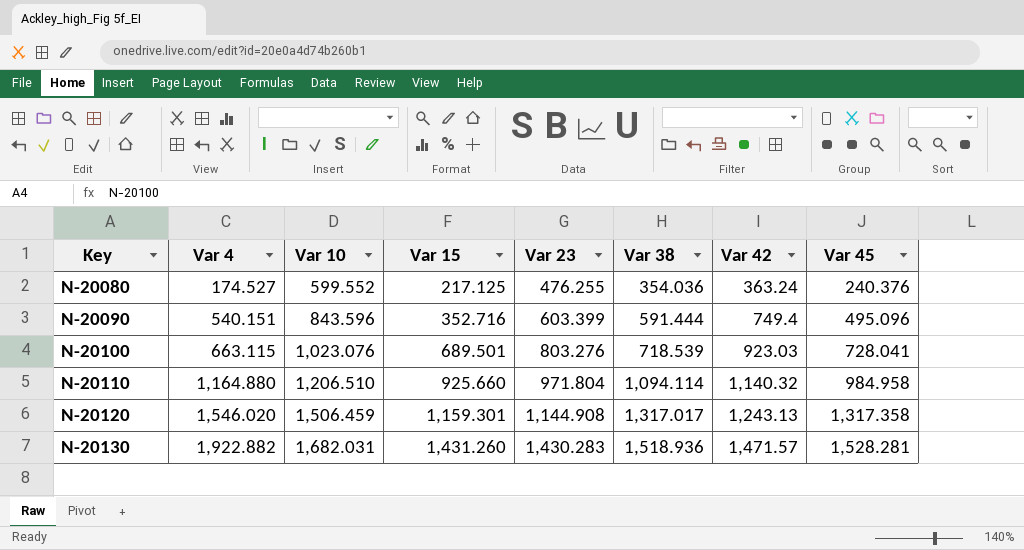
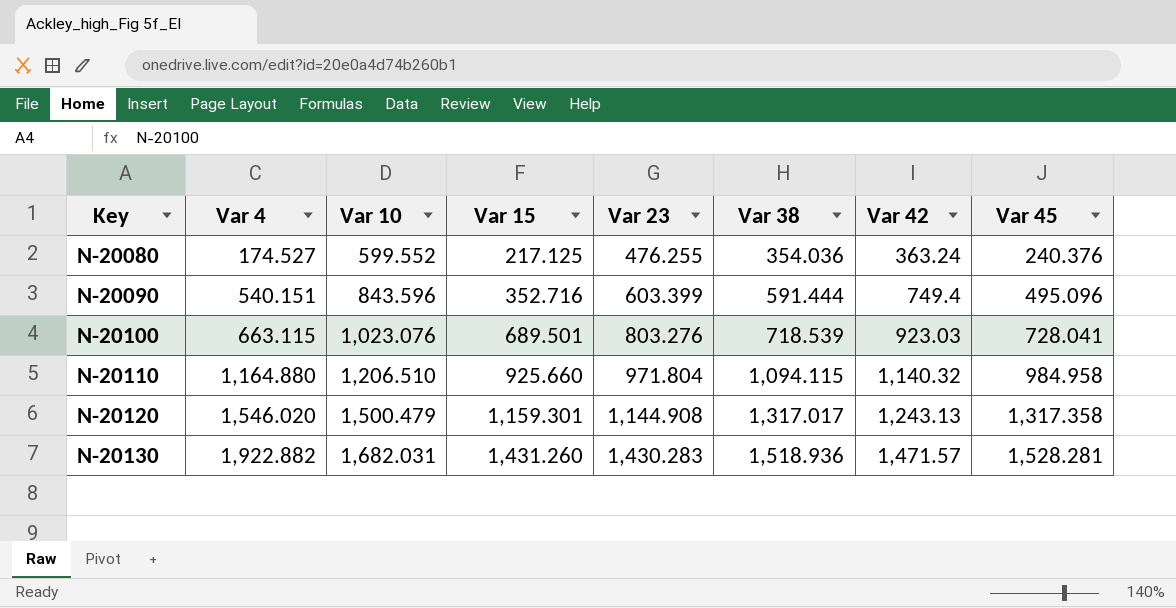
N-20110 | Var 38: 1,094.114 -> 1,094.115
N-20120 | Var 10: 1,506.459 -> 1,500.479

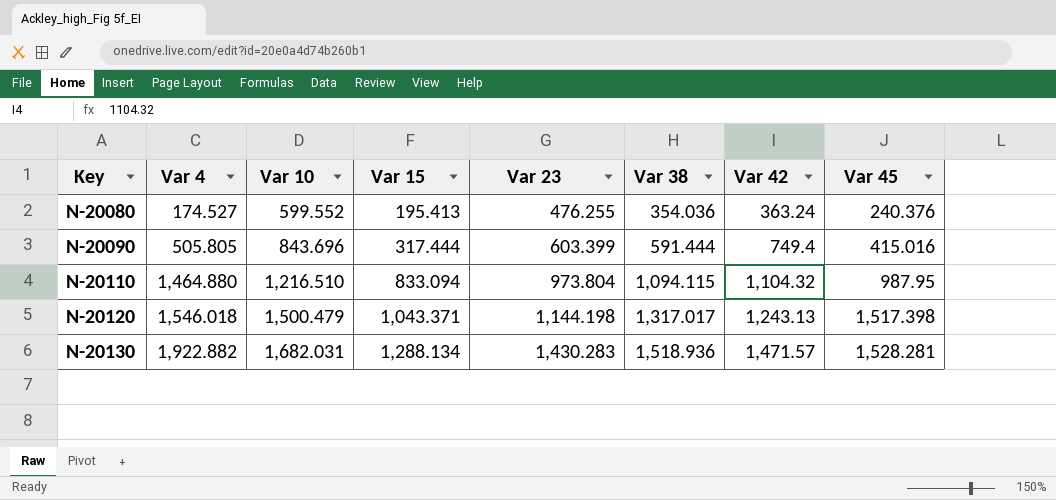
row N-20100: 663.115 | 1,023.076 | 689.501 | 803.276 | 718.539 | 923.03 | 728.041 -> none
N-20080 | Var 15: 217.125 -> 195.413
N-20090 | Var 4: 540.151 -> 505.805
N-20090 | Var 10: 843.596 -> 843.696
N-20090 | Var 15: 352.716 -> 317.444
N-20090 | Var 45: 495.096 -> 415.016
N-20110 | Var 4: 1,164.880 -> 1,464.880
N-20110 | Var 10: 1,206.510 -> 1,216.510
N-20110 | Var 15: 925.660 -> 833.094
N-20110 | Var 23: 971.804 -> 973.804
N-20110 | Var 42: 1,140.32 -> 1,104.32
N-20110 | Var 45: 984.958 -> 987.95
N-20120 | Var 4: 1,546.020 -> 1,546.018
N-20120 | Var 15: 1,159.301 -> 1,043.371
N-20120 | Var 23: 1,144.908 -> 1,144.198
N-20120 | Var 45: 1,317.358 -> 1,517.398
N-20130 | Var 15: 1,431.260 -> 1,288.134

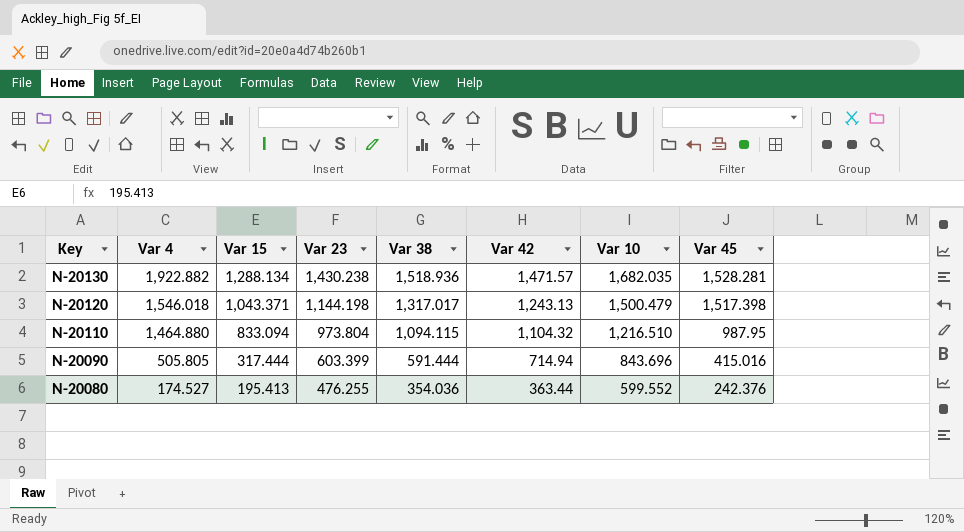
row order: Key ascending -> Key descending
column Var 10 | position: 3 -> 7
N-20130 | Var 23: 1,430.283 -> 1,430.238
N-20130 | Var 10: 1,682.031 -> 1,682.035
N-20090 | Var 42: 749.4 -> 714.94
N-20080 | Var 42: 363.24 -> 363.44
N-20080 | Var 45: 240.376 -> 242.376

